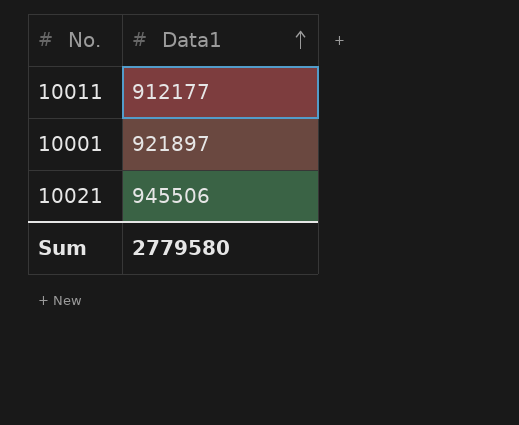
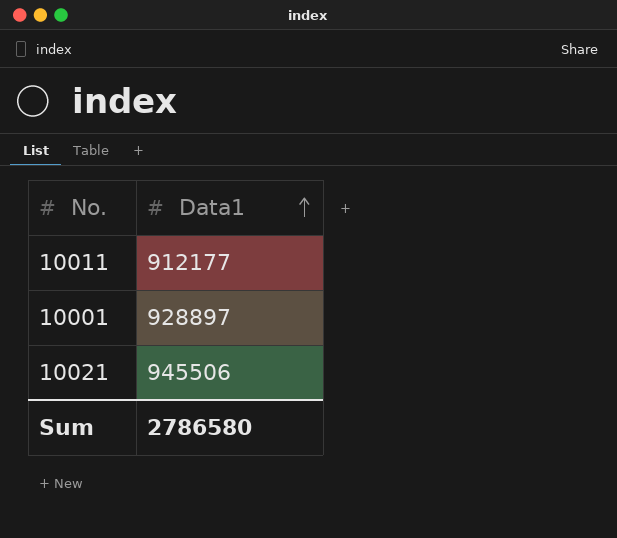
10001 | Data1: 921897 -> 928897
Sum | Data1: 2779580 -> 2786580

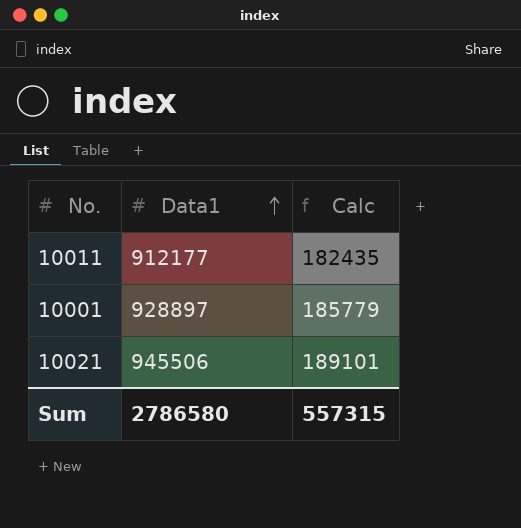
column Calc | formula: none -> [Data1] * 0.2

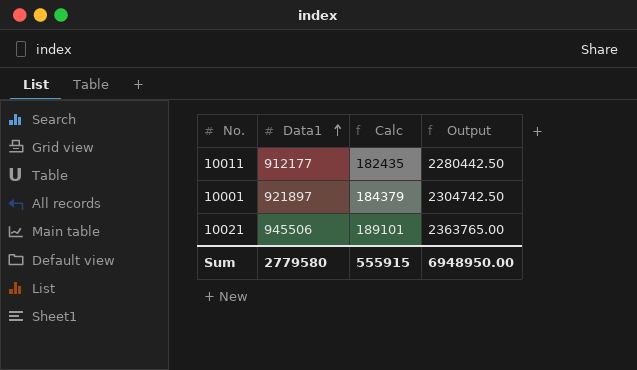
column Output | formula: none -> [Data1] * 2.5
10001 | Data1: 928897 -> 921897
10001 | Calc: 185779 -> 184379
Sum | Data1: 2786580 -> 2779580
Sum | Calc: 557315 -> 555915

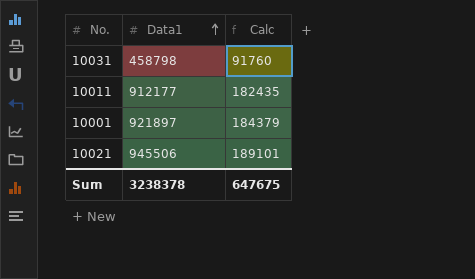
column Output | formula: [Data1] * 2.5 -> none
row 10031: none -> 458798 | 91760
Sum | Data1: 2779580 -> 3238378
Sum | Calc: 555915 -> 647675

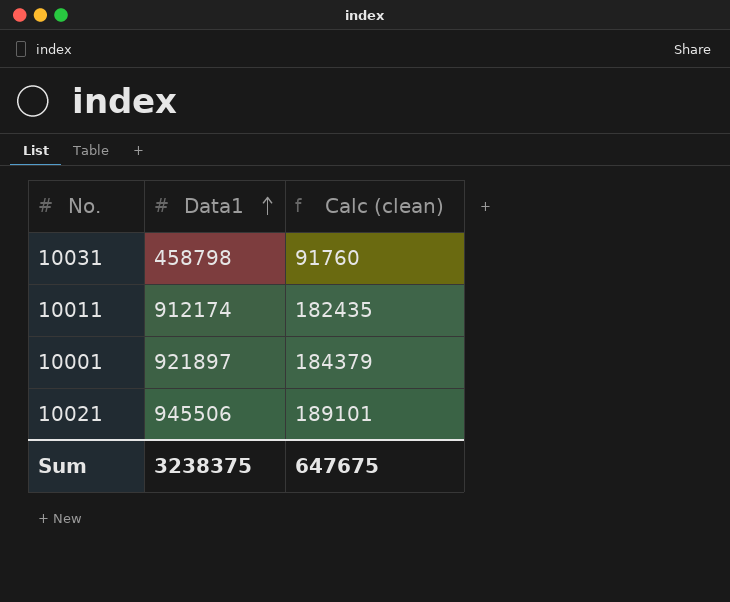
column name: Calc -> Calc (clean)
10011 | Data1: 912177 -> 912174
Sum | Data1: 3238378 -> 3238375

